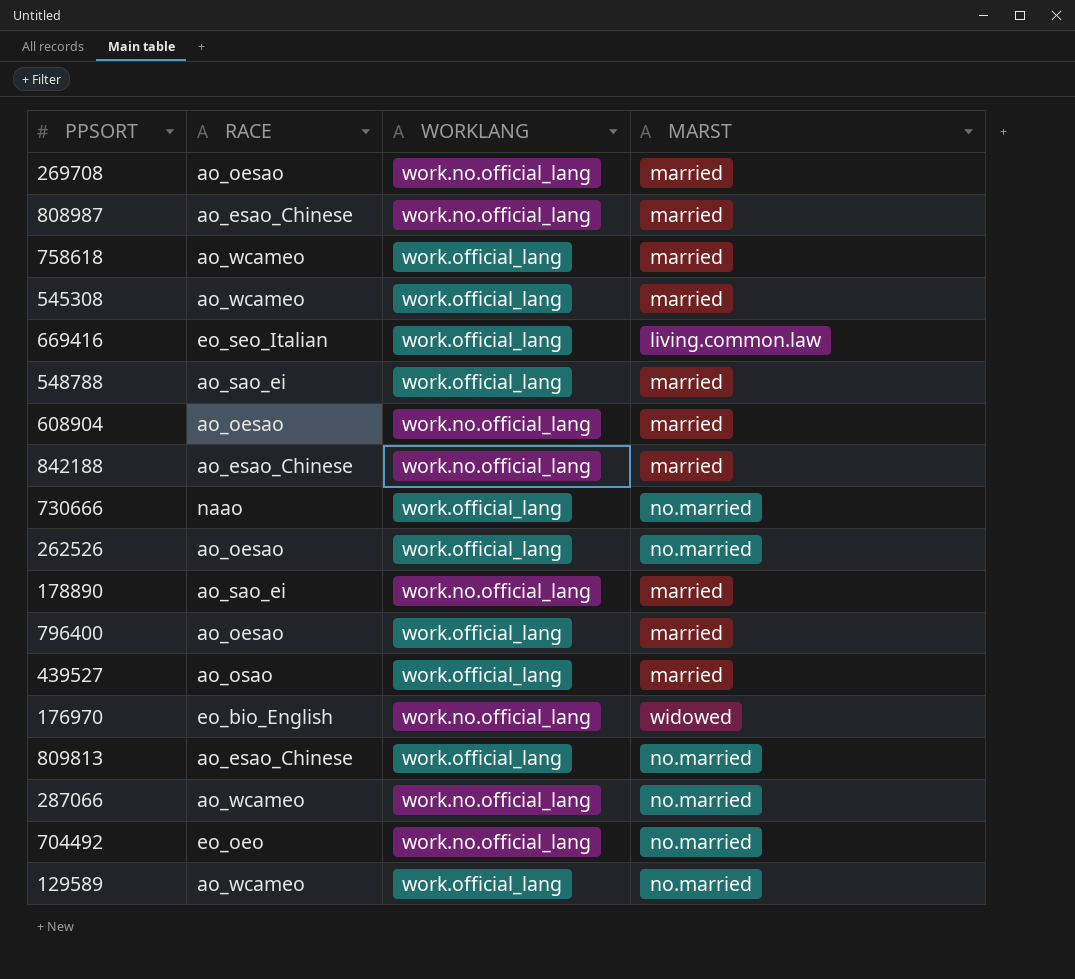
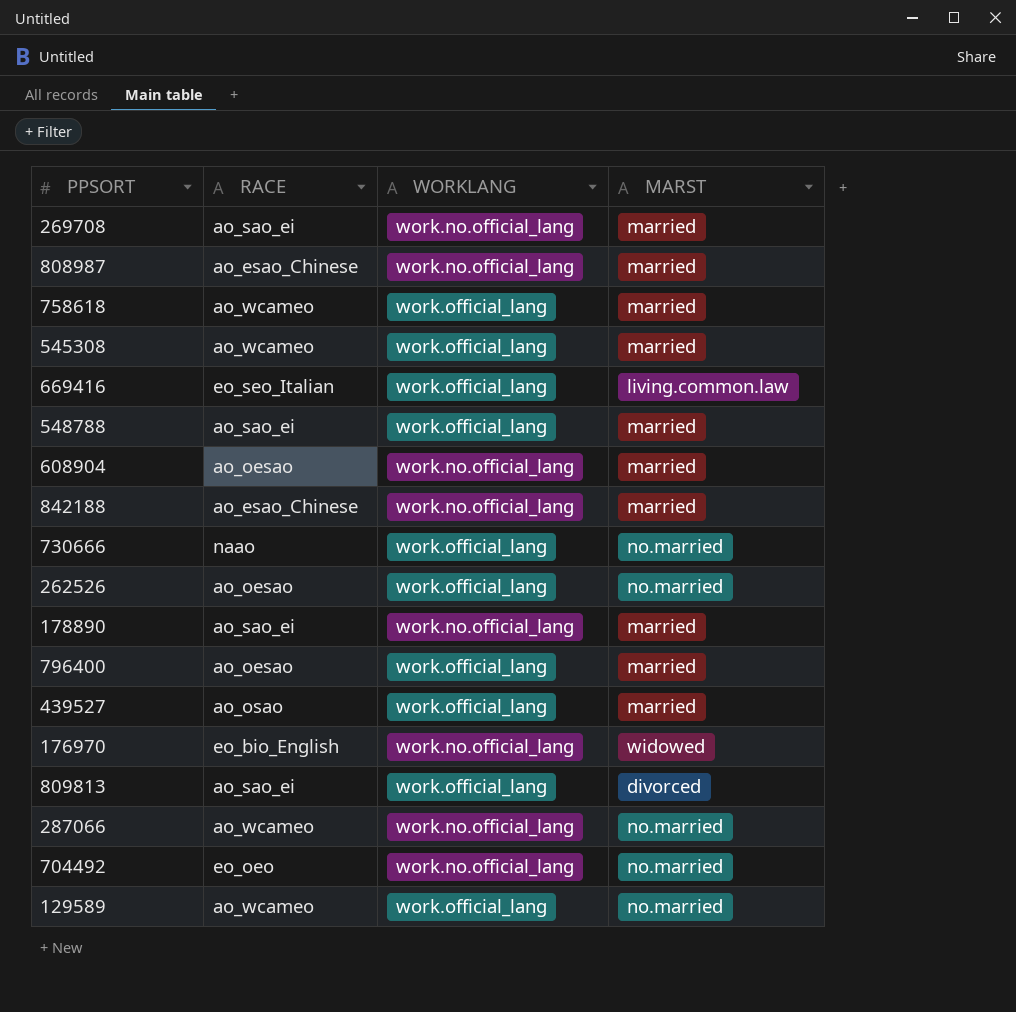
269708 | RACE: ao_oesao -> ao_sao_ei
809813 | RACE: ao_esao_Chinese -> ao_sao_ei
809813 | MARST: no.married -> divorced

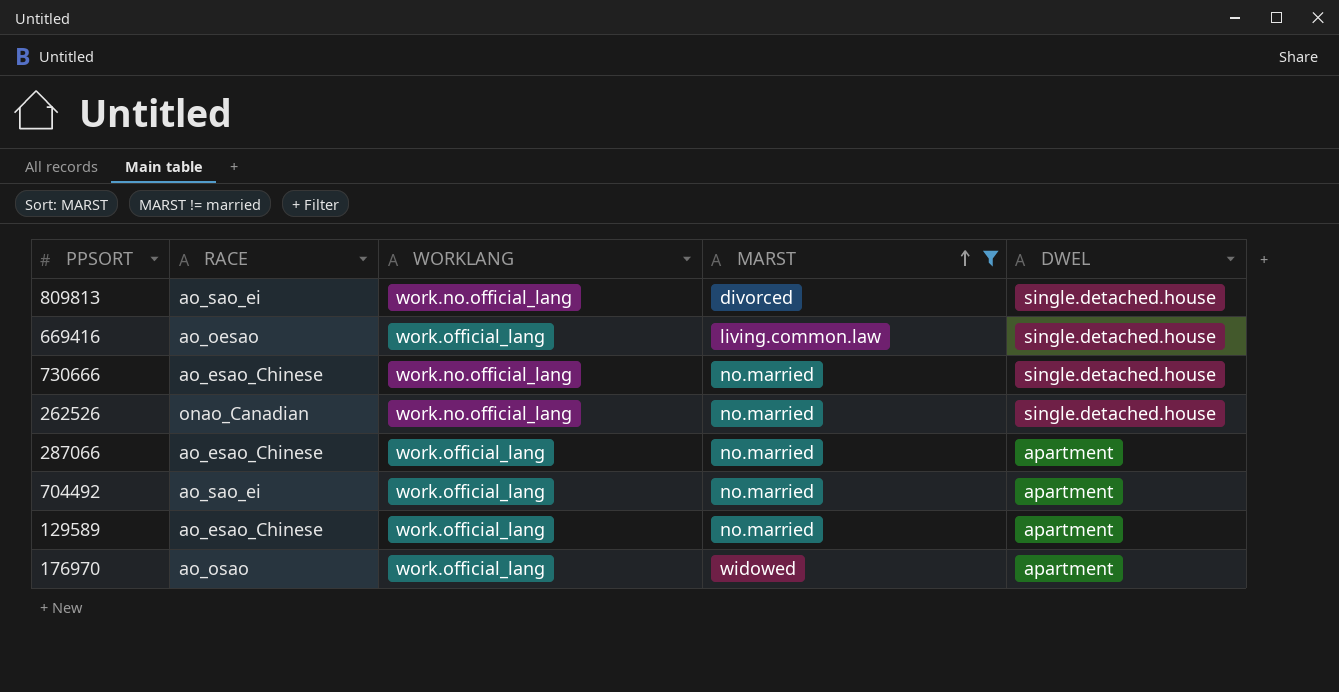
filter: none -> MARST != married
row order: none -> MARST ascending
column DWEL | position: none -> 5
809813 | WORKLANG: work.official_lang -> work.no.official_lang
669416 | RACE: eo_seo_Italian -> ao_oesao
730666 | RACE: naao -> ao_esao_Chinese
730666 | WORKLANG: work.official_lang -> work.no.official_lang
262526 | RACE: ao_oesao -> onao_Canadian
262526 | WORKLANG: work.official_lang -> work.no.official_lang
287066 | RACE: ao_wcameo -> ao_esao_Chinese
287066 | WORKLANG: work.no.official_lang -> work.official_lang
704492 | RACE: eo_oeo -> ao_sao_ei
704492 | WORKLANG: work.no.official_lang -> work.official_lang
129589 | RACE: ao_wcameo -> ao_esao_Chinese
176970 | RACE: eo_bio_English -> ao_osao
176970 | WORKLANG: work.no.official_lang -> work.official_lang

